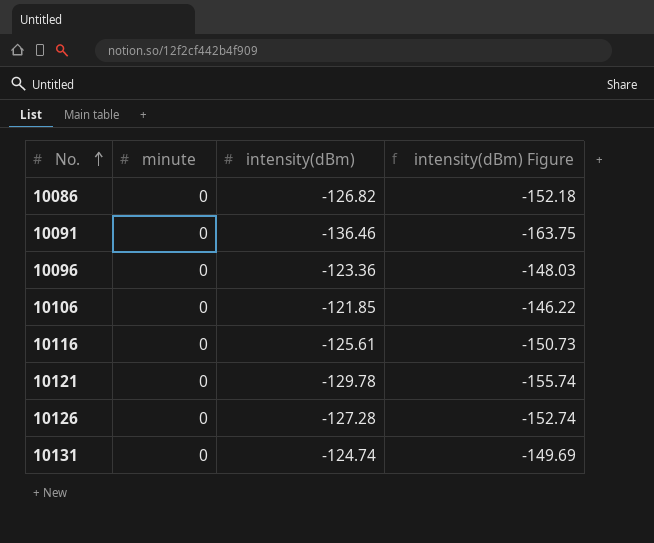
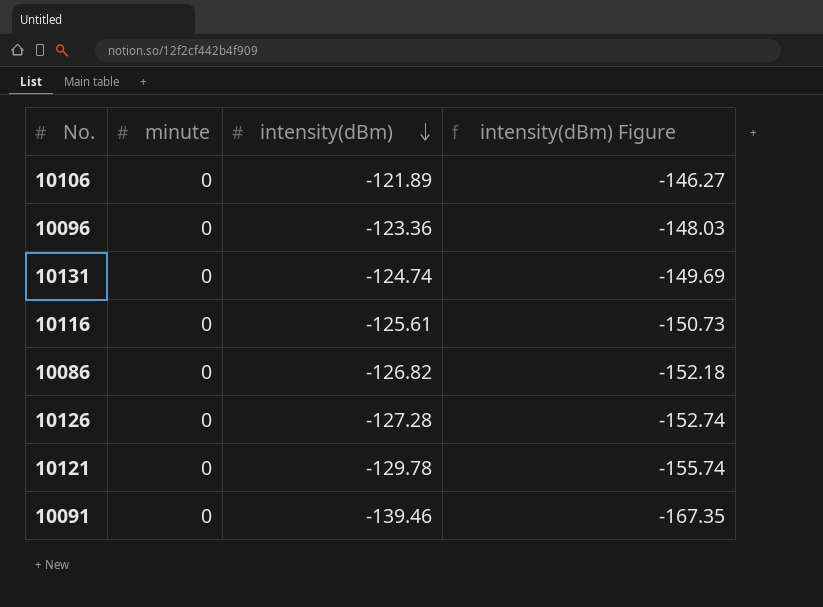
row order: No. ascending -> intensity(dBm) descending
10106 | intensity(dBm): -121.85 -> -121.89
10106 | intensity(dBm) Figure: -146.22 -> -146.27
10091 | intensity(dBm): -136.46 -> -139.46
10091 | intensity(dBm) Figure: -163.75 -> -167.35

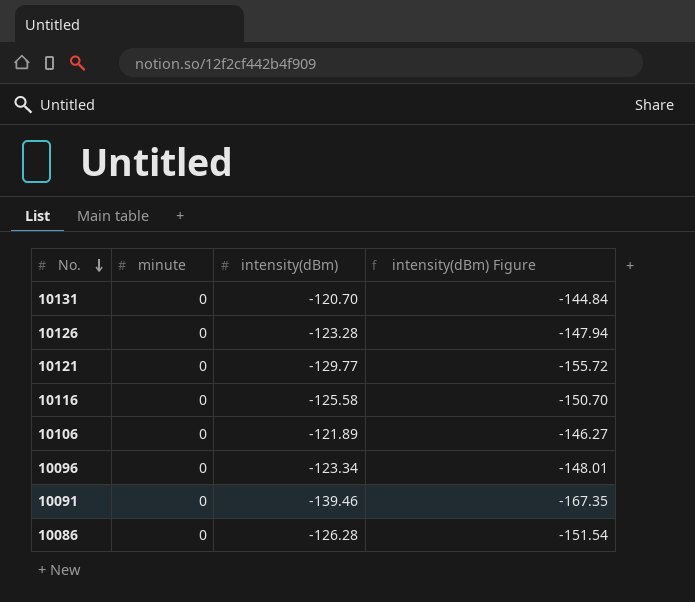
row order: intensity(dBm) descending -> No. descending
10131 | intensity(dBm): -124.74 -> -120.70
10131 | intensity(dBm) Figure: -149.69 -> -144.84
10126 | intensity(dBm): -127.28 -> -123.28
10126 | intensity(dBm) Figure: -152.74 -> -147.94
10121 | intensity(dBm): -129.78 -> -129.77
10121 | intensity(dBm) Figure: -155.74 -> -155.72
10116 | intensity(dBm): -125.61 -> -125.58
10116 | intensity(dBm) Figure: -150.73 -> -150.70
10096 | intensity(dBm): -123.36 -> -123.34
10096 | intensity(dBm) Figure: -148.03 -> -148.01
10086 | intensity(dBm): -126.82 -> -126.28
10086 | intensity(dBm) Figure: -152.18 -> -151.54

